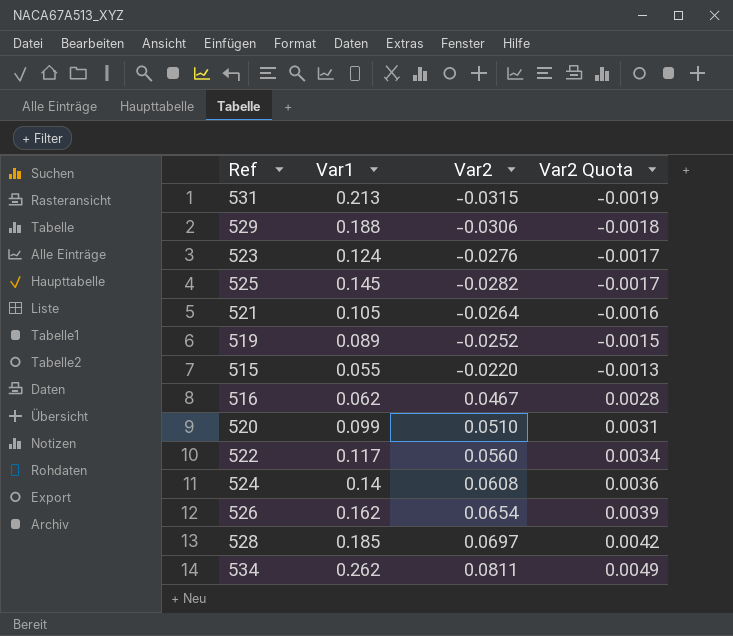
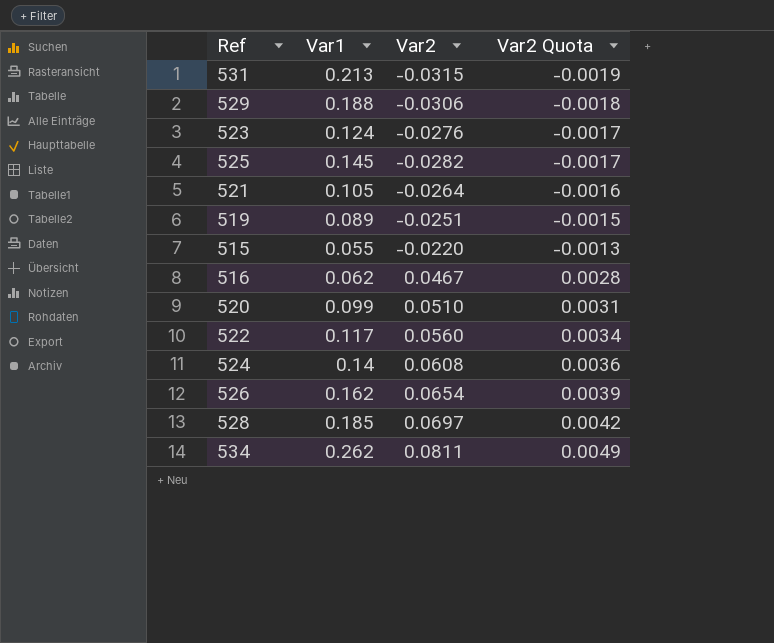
519 | Var2: -0.0252 -> -0.0251

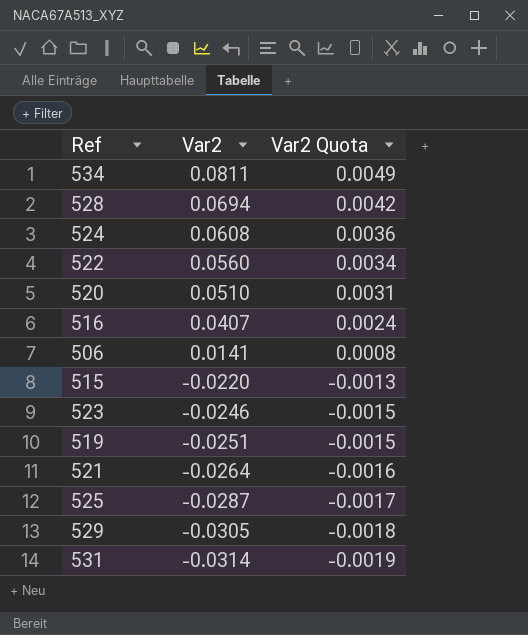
row order: Var2 Quota ascending -> Var2 descending
column Var1 | position: 2 -> none
row 526: 0.162 | 0.0654 | 0.0039 -> none
528 | Var2: 0.0697 -> 0.0694
516 | Var2: 0.0467 -> 0.0407
516 | Var2 Quota: 0.0028 -> 0.0024
row 506: none -> 0.0141 | 0.0008
523 | Var2: -0.0276 -> -0.0246
523 | Var2 Quota: -0.0017 -> -0.0015
525 | Var2: -0.0282 -> -0.0287
529 | Var2: -0.0306 -> -0.0305
531 | Var2: -0.0315 -> -0.0314

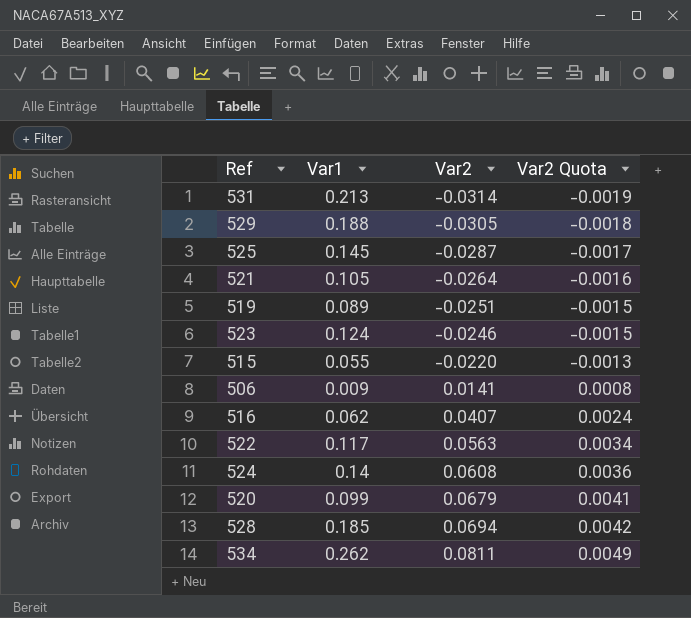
row order: Var2 descending -> Var2 ascending
column Var1 | position: none -> 2
522 | Var2: 0.0560 -> 0.0563
520 | Var2: 0.0510 -> 0.0679
520 | Var2 Quota: 0.0031 -> 0.0041

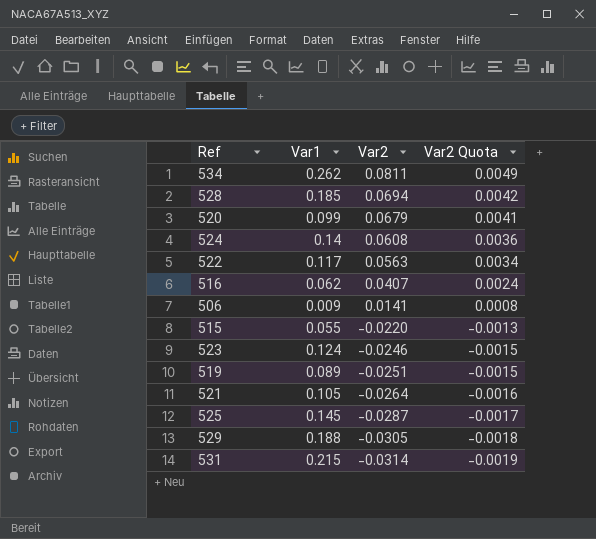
row order: Var2 ascending -> Var2 descending
531 | Var1: 0.213 -> 0.215

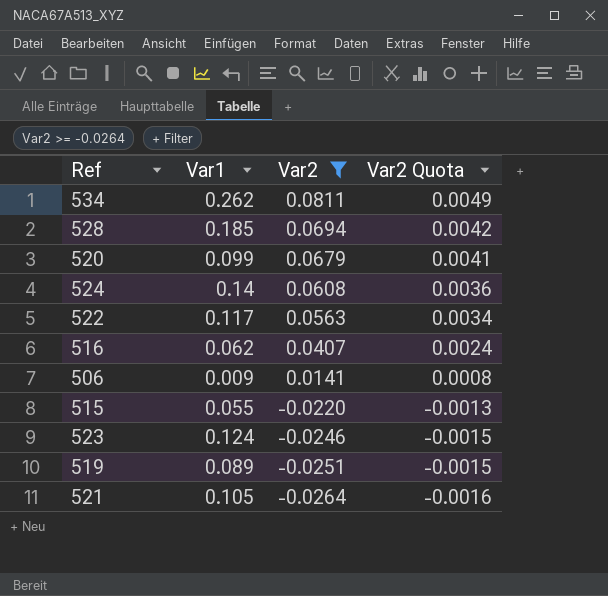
filter: none -> Var2 >= -0.0264

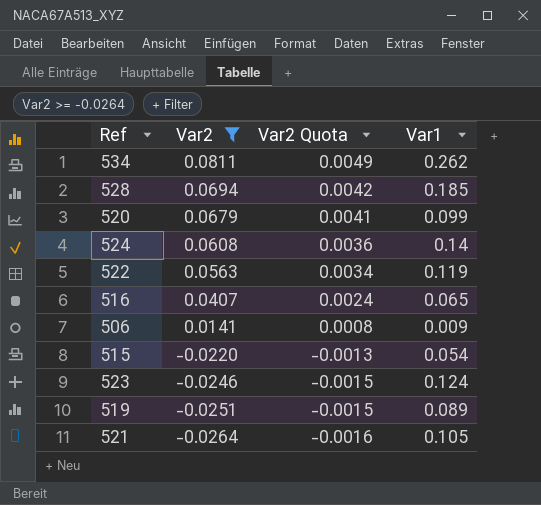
column Var1 | position: 2 -> 4
522 | Var1: 0.117 -> 0.119
516 | Var1: 0.062 -> 0.065
515 | Var1: 0.055 -> 0.054

